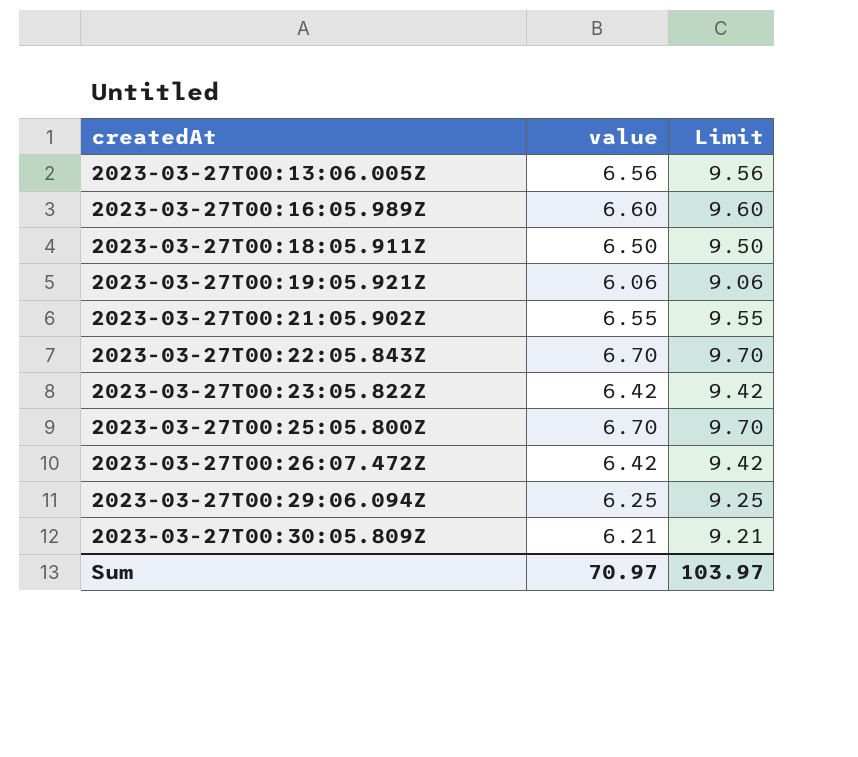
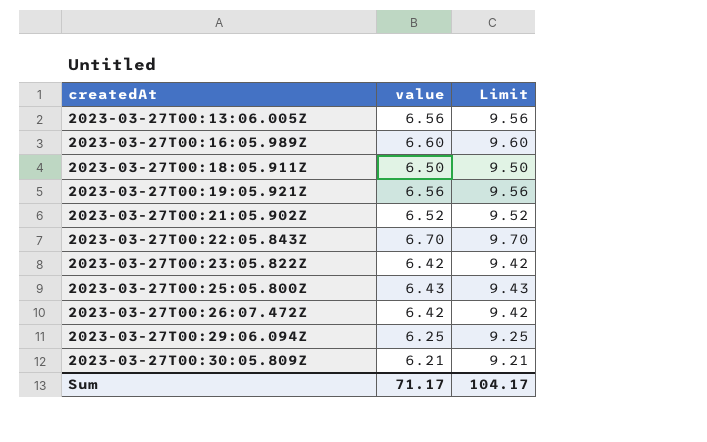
2023-03-27T00:19:05.921Z | value: 6.06 -> 6.56
2023-03-27T00:19:05.921Z | Limit: 9.06 -> 9.56
2023-03-27T00:21:05.902Z | value: 6.55 -> 6.52
2023-03-27T00:21:05.902Z | Limit: 9.55 -> 9.52
2023-03-27T00:25:05.800Z | value: 6.70 -> 6.43
2023-03-27T00:25:05.800Z | Limit: 9.70 -> 9.43
Sum | value: 70.97 -> 71.17
Sum | Limit: 103.97 -> 104.17

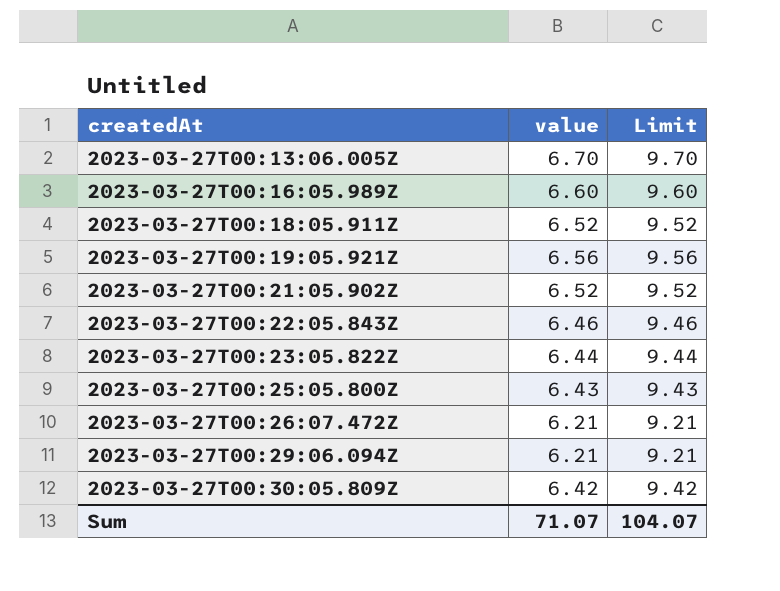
2023-03-27T00:13:06.005Z | value: 6.56 -> 6.70
2023-03-27T00:13:06.005Z | Limit: 9.56 -> 9.70
2023-03-27T00:18:05.911Z | value: 6.50 -> 6.52
2023-03-27T00:18:05.911Z | Limit: 9.50 -> 9.52
2023-03-27T00:22:05.843Z | value: 6.70 -> 6.46
2023-03-27T00:22:05.843Z | Limit: 9.70 -> 9.46
2023-03-27T00:23:05.822Z | value: 6.42 -> 6.44
2023-03-27T00:23:05.822Z | Limit: 9.42 -> 9.44
2023-03-27T00:26:07.472Z | value: 6.42 -> 6.21
2023-03-27T00:26:07.472Z | Limit: 9.42 -> 9.21
2023-03-27T00:29:06.094Z | value: 6.25 -> 6.21
2023-03-27T00:29:06.094Z | Limit: 9.25 -> 9.21
2023-03-27T00:30:05.809Z | value: 6.21 -> 6.42
2023-03-27T00:30:05.809Z | Limit: 9.21 -> 9.42
Sum | value: 71.17 -> 71.07
Sum | Limit: 104.17 -> 104.07

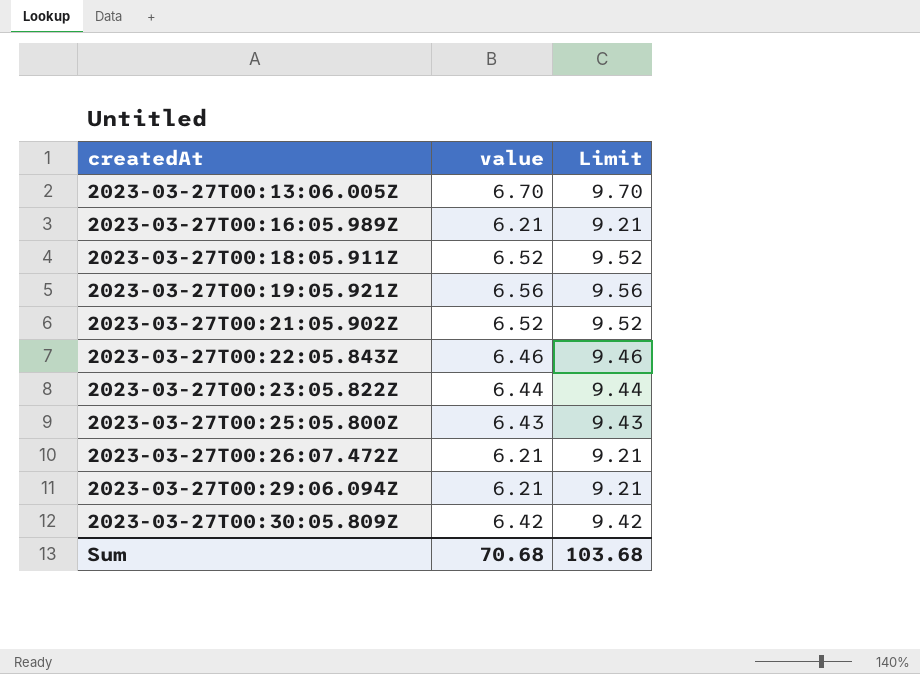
2023-03-27T00:16:05.989Z | value: 6.60 -> 6.21
2023-03-27T00:16:05.989Z | Limit: 9.60 -> 9.21
Sum | value: 71.07 -> 70.68
Sum | Limit: 104.07 -> 103.68

